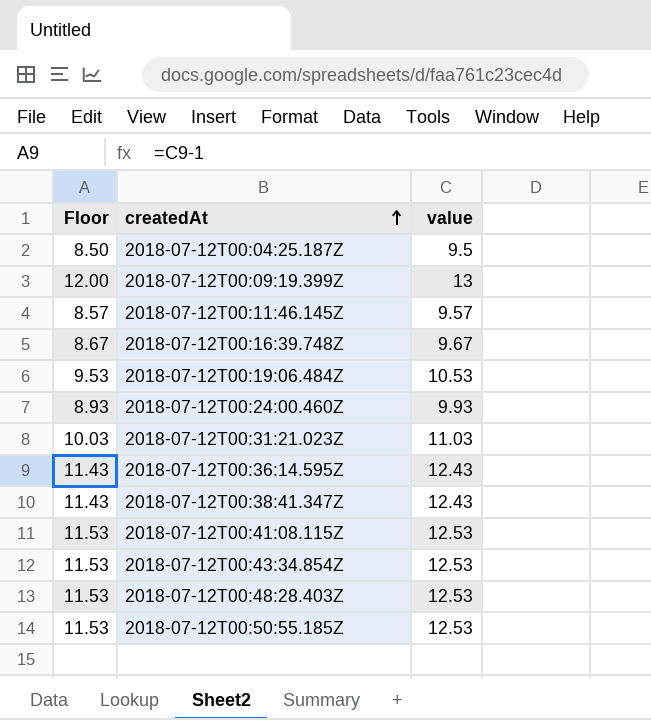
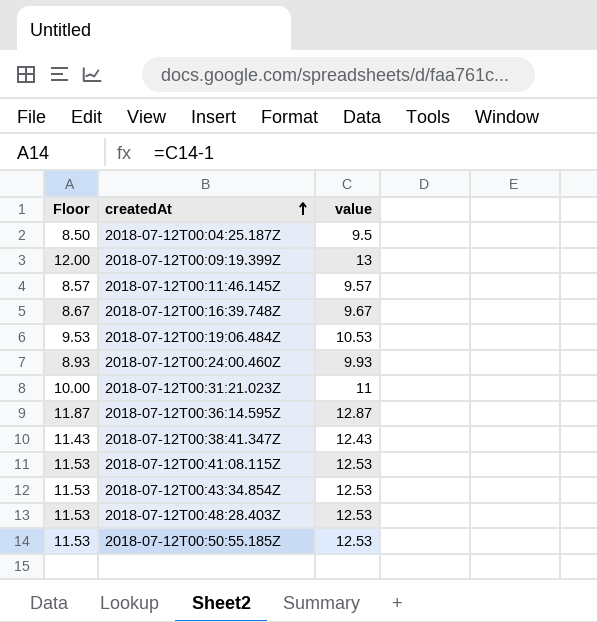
2018-07-12T00:31:21.023Z | Floor: 10.03 -> 10.00
2018-07-12T00:31:21.023Z | value: 11.03 -> 11
2018-07-12T00:36:14.595Z | Floor: 11.43 -> 11.87
2018-07-12T00:36:14.595Z | value: 12.43 -> 12.87

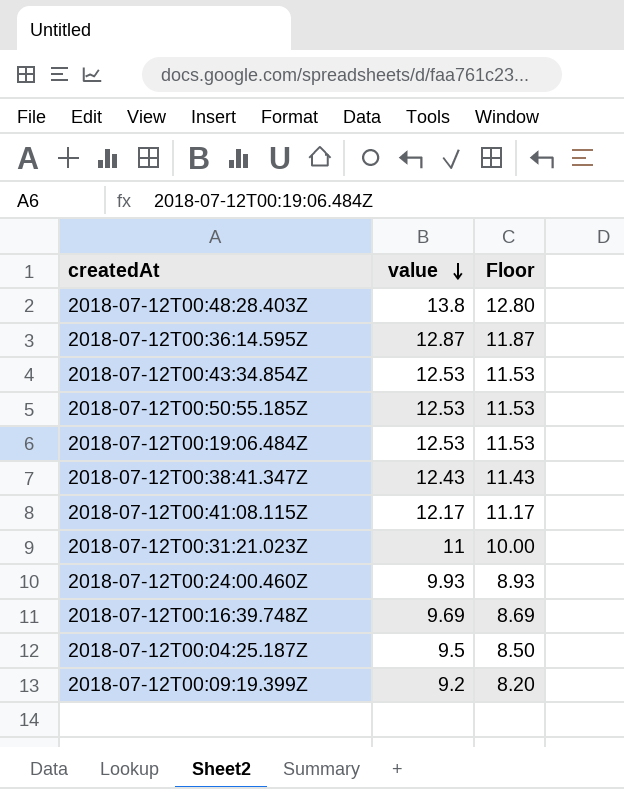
row order: createdAt ascending -> value descending
column Floor | position: 1 -> 3
row 2018-07-12T00:11:46.145Z: 8.57 | 9.57 -> none
2018-07-12T00:48:28.403Z | value: 12.53 -> 13.8
2018-07-12T00:48:28.403Z | Floor: 11.53 -> 12.80
2018-07-12T00:19:06.484Z | value: 10.53 -> 12.53
2018-07-12T00:19:06.484Z | Floor: 9.53 -> 11.53
2018-07-12T00:41:08.115Z | value: 12.53 -> 12.17
2018-07-12T00:41:08.115Z | Floor: 11.53 -> 11.17
2018-07-12T00:16:39.748Z | value: 9.67 -> 9.69
2018-07-12T00:16:39.748Z | Floor: 8.67 -> 8.69
2018-07-12T00:09:19.399Z | value: 13 -> 9.2
2018-07-12T00:09:19.399Z | Floor: 12.00 -> 8.20

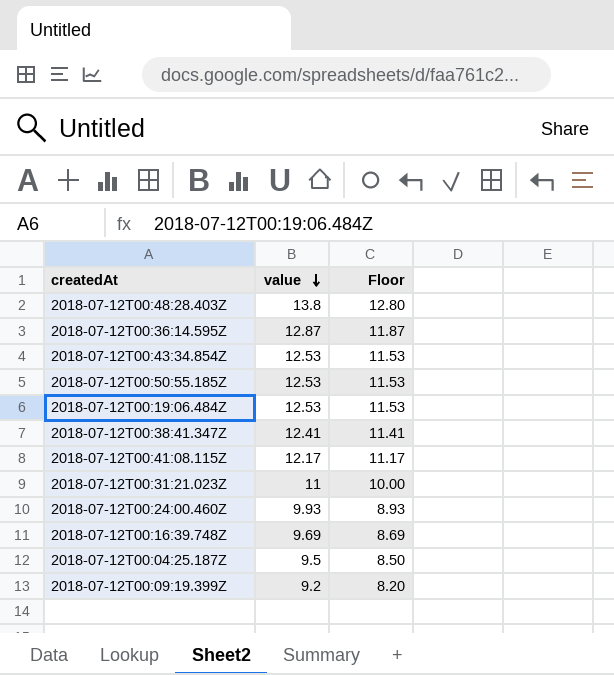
2018-07-12T00:38:41.347Z | value: 12.43 -> 12.41
2018-07-12T00:38:41.347Z | Floor: 11.43 -> 11.41

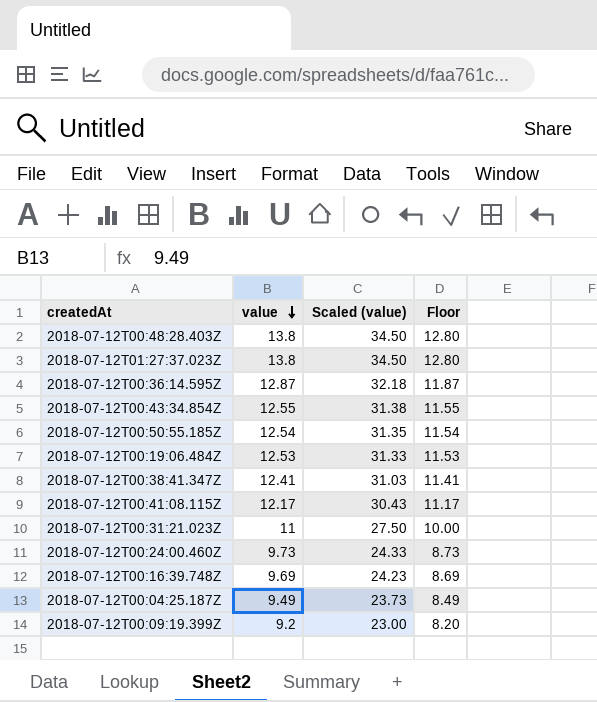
column Scaled (value) | formula: none -> [value] * 2.5
row 2018-07-12T01:27:37.023Z: none -> 13.8 | 34.50 | 12.80
2018-07-12T00:43:34.854Z | value: 12.53 -> 12.55
2018-07-12T00:43:34.854Z | Floor: 11.53 -> 11.55
2018-07-12T00:50:55.185Z | value: 12.53 -> 12.54
2018-07-12T00:50:55.185Z | Floor: 11.53 -> 11.54
2018-07-12T00:24:00.460Z | value: 9.93 -> 9.73
2018-07-12T00:24:00.460Z | Floor: 8.93 -> 8.73
2018-07-12T00:04:25.187Z | value: 9.5 -> 9.49
2018-07-12T00:04:25.187Z | Floor: 8.50 -> 8.49

